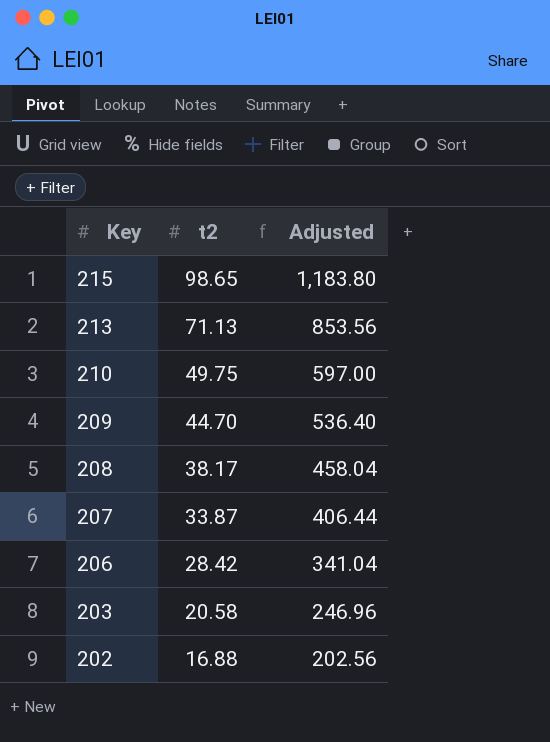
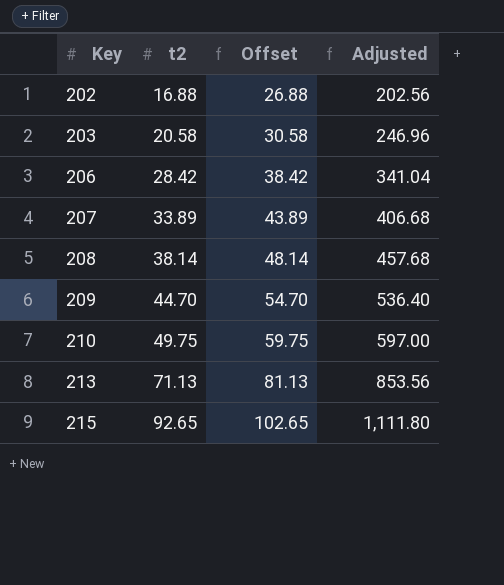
row order: Key descending -> Key ascending
column Offset | formula: none -> [t2] + 10
207 | t2: 33.87 -> 33.89
207 | Adjusted: 406.44 -> 406.68
208 | t2: 38.17 -> 38.14
208 | Adjusted: 458.04 -> 457.68
215 | t2: 98.65 -> 92.65
215 | Adjusted: 1,183.80 -> 1,111.80

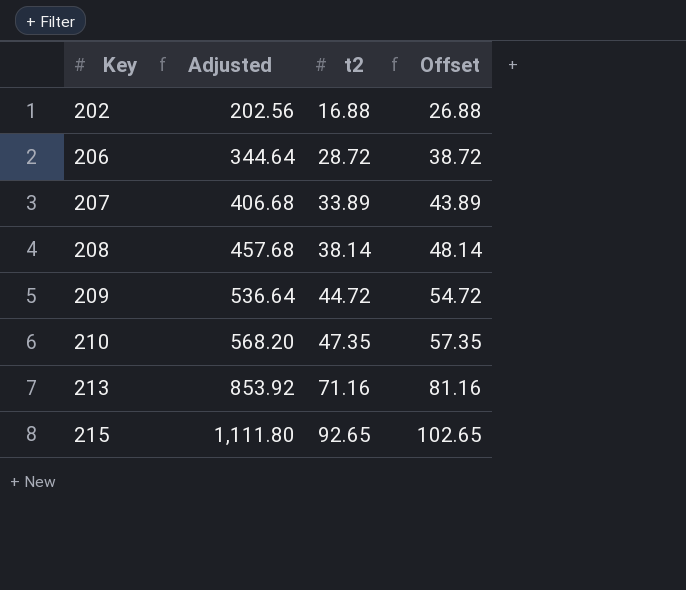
column Adjusted | position: 4 -> 2
row 203: 20.58 | 30.58 | 246.96 -> none
206 | Adjusted: 341.04 -> 344.64
206 | t2: 28.42 -> 28.72
206 | Offset: 38.42 -> 38.72
209 | Adjusted: 536.40 -> 536.64
209 | t2: 44.70 -> 44.72
209 | Offset: 54.70 -> 54.72
210 | Adjusted: 597.00 -> 568.20
210 | t2: 49.75 -> 47.35
210 | Offset: 59.75 -> 57.35
213 | Adjusted: 853.56 -> 853.92
213 | t2: 71.13 -> 71.16
213 | Offset: 81.13 -> 81.16

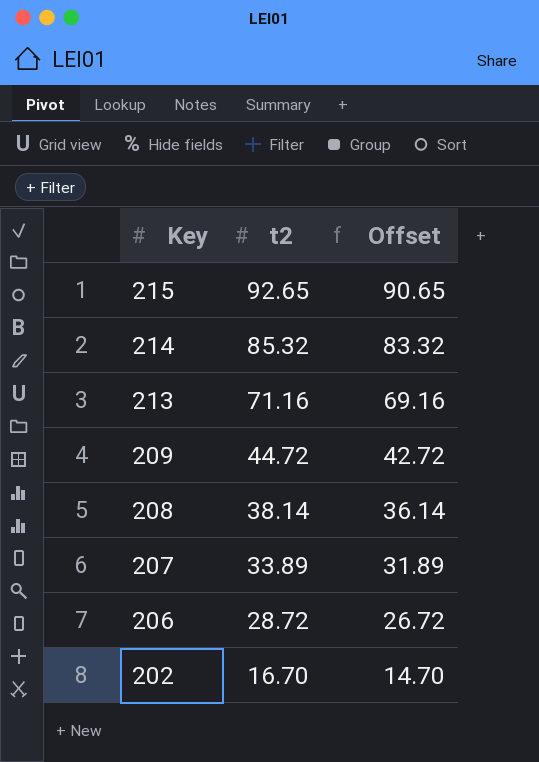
row order: Key ascending -> Key descending
column Adjusted | formula: [t2] * 12 -> none
column Offset | formula: [t2] + 10 -> [t2] - 2
row 210: 568.20 | 47.35 | 57.35 -> none
row 214: none -> 85.32 | 83.32
202 | t2: 16.88 -> 16.70

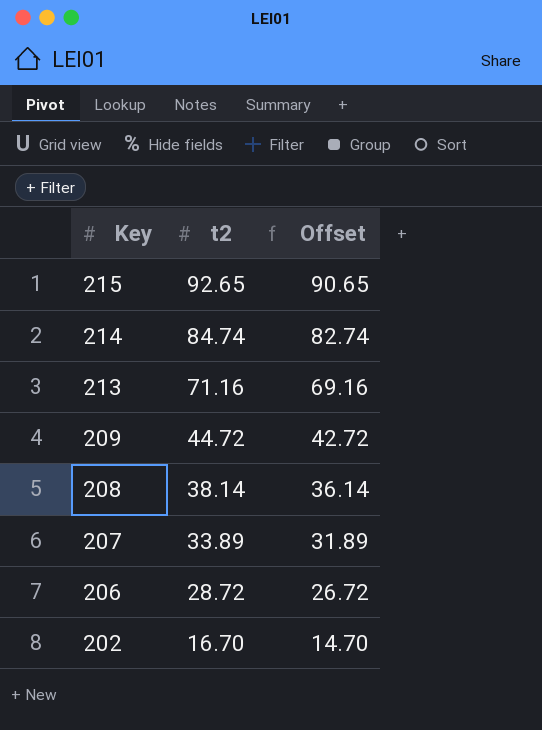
214 | t2: 85.32 -> 84.74
214 | Offset: 83.32 -> 82.74

